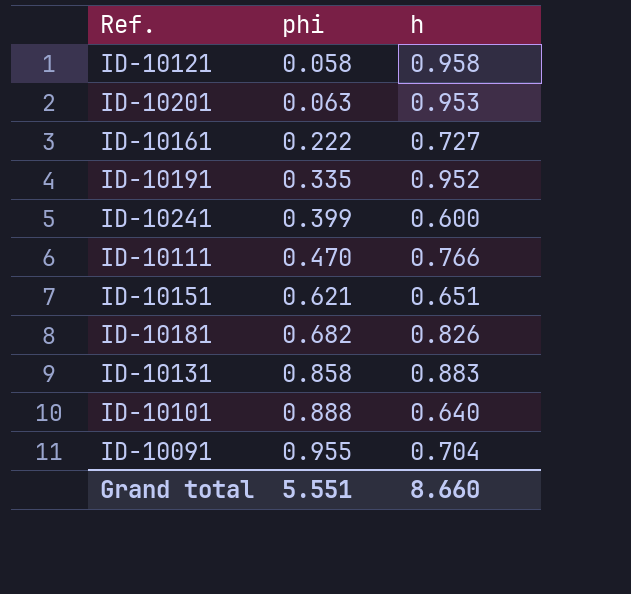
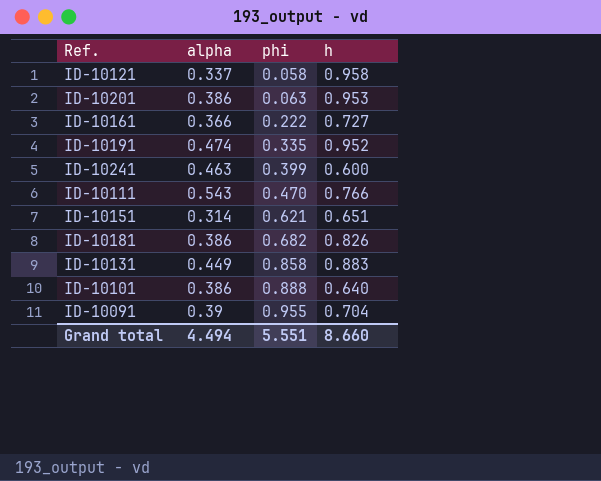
column alpha | position: none -> 2

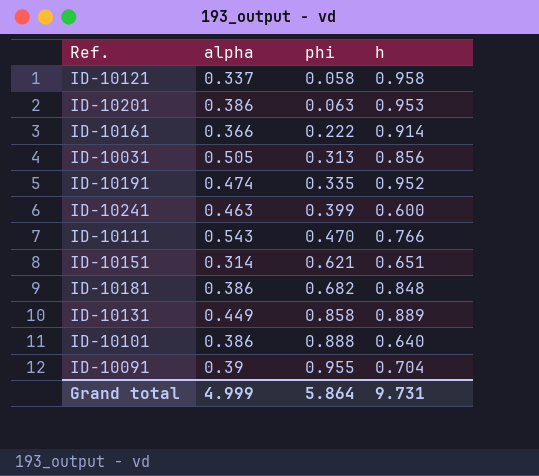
ID-10161 | h: 0.727 -> 0.914
row ID-10031: none -> 0.505 | 0.313 | 0.856
ID-10181 | h: 0.826 -> 0.848
ID-10131 | h: 0.883 -> 0.889
Grand total | alpha: 4.494 -> 4.999
Grand total | phi: 5.551 -> 5.864
Grand total | h: 8.660 -> 9.731

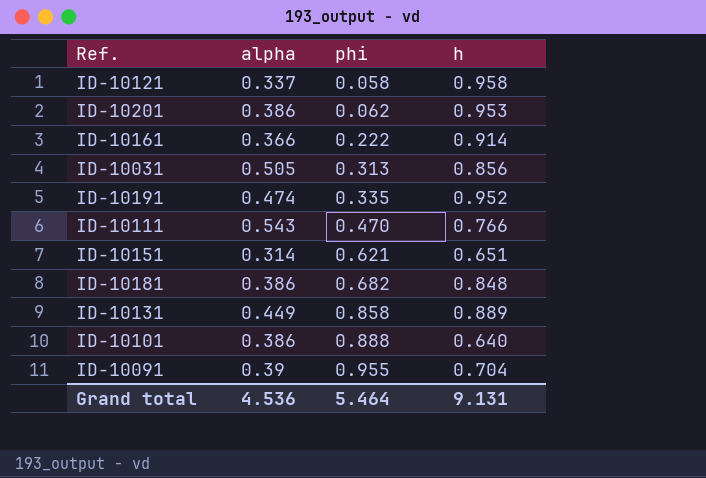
row ID-10241: 0.463 | 0.399 | 0.600 -> none
ID-10201 | phi: 0.063 -> 0.062
Grand total | alpha: 4.999 -> 4.536
Grand total | phi: 5.864 -> 5.464
Grand total | h: 9.731 -> 9.131

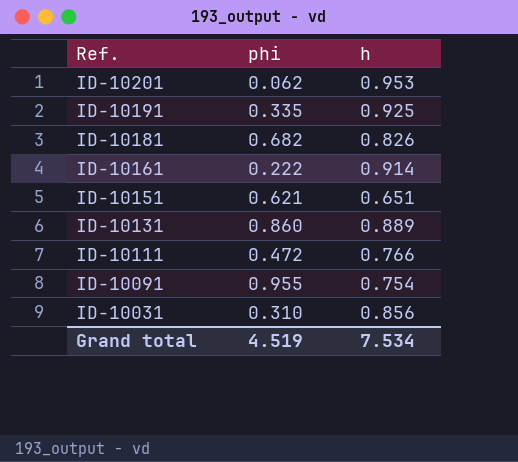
row order: phi ascending -> Ref. descending
column alpha | position: 2 -> none
row ID-10121: 0.337 | 0.058 | 0.958 -> none
row ID-10101: 0.386 | 0.888 | 0.640 -> none
ID-10191 | h: 0.952 -> 0.925
ID-10181 | h: 0.848 -> 0.826
ID-10131 | phi: 0.858 -> 0.860
ID-10111 | phi: 0.470 -> 0.472
ID-10091 | h: 0.704 -> 0.754
ID-10031 | phi: 0.313 -> 0.310
Grand total | phi: 5.464 -> 4.519
Grand total | h: 9.131 -> 7.534

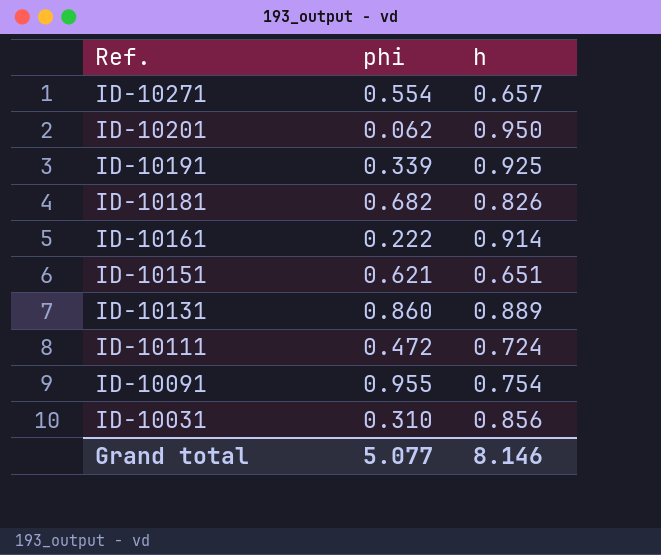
row ID-10271: none -> 0.554 | 0.657
ID-10201 | h: 0.953 -> 0.950
ID-10191 | phi: 0.335 -> 0.339
ID-10111 | h: 0.766 -> 0.724
Grand total | phi: 4.519 -> 5.077
Grand total | h: 7.534 -> 8.146

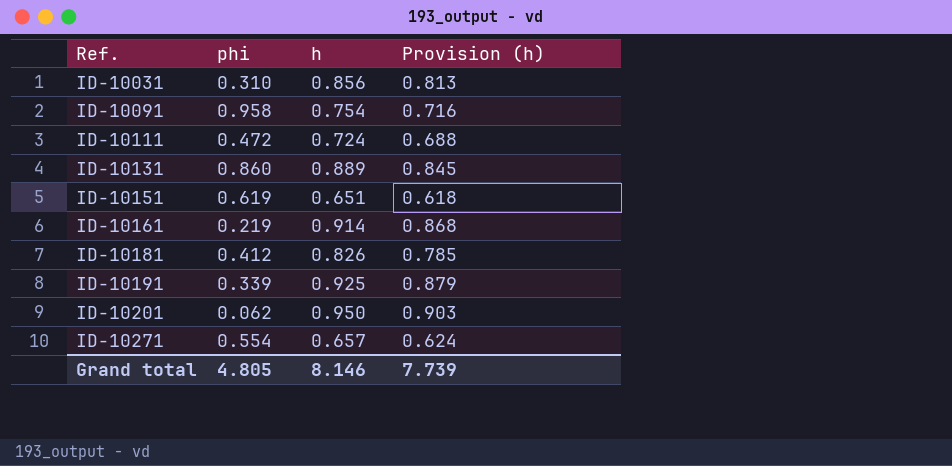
row order: Ref. descending -> Ref. ascending
column Provision (h) | formula: none -> [h] * 0.95
ID-10091 | phi: 0.955 -> 0.958
ID-10151 | phi: 0.621 -> 0.619
ID-10161 | phi: 0.222 -> 0.219
ID-10181 | phi: 0.682 -> 0.412
Grand total | phi: 5.077 -> 4.805

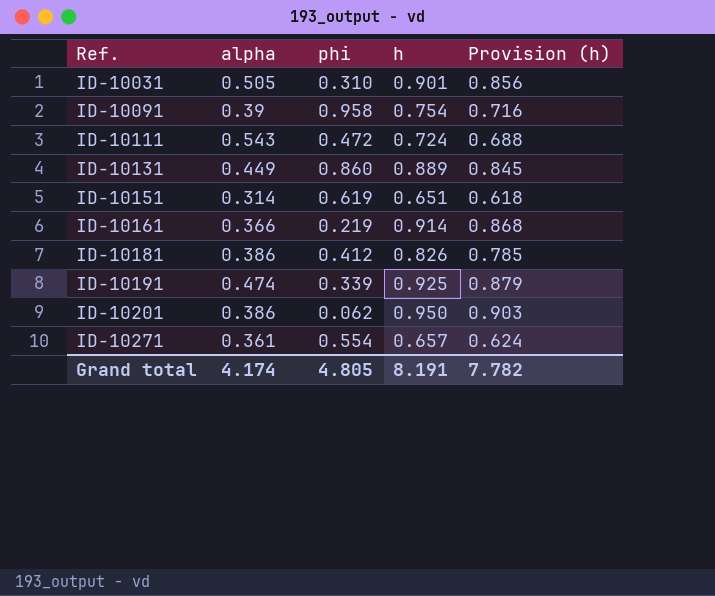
column alpha | position: none -> 2
ID-10031 | h: 0.856 -> 0.901
ID-10031 | Provision (h): 0.813 -> 0.856
Grand total | h: 8.146 -> 8.191
Grand total | Provision (h): 7.739 -> 7.782

